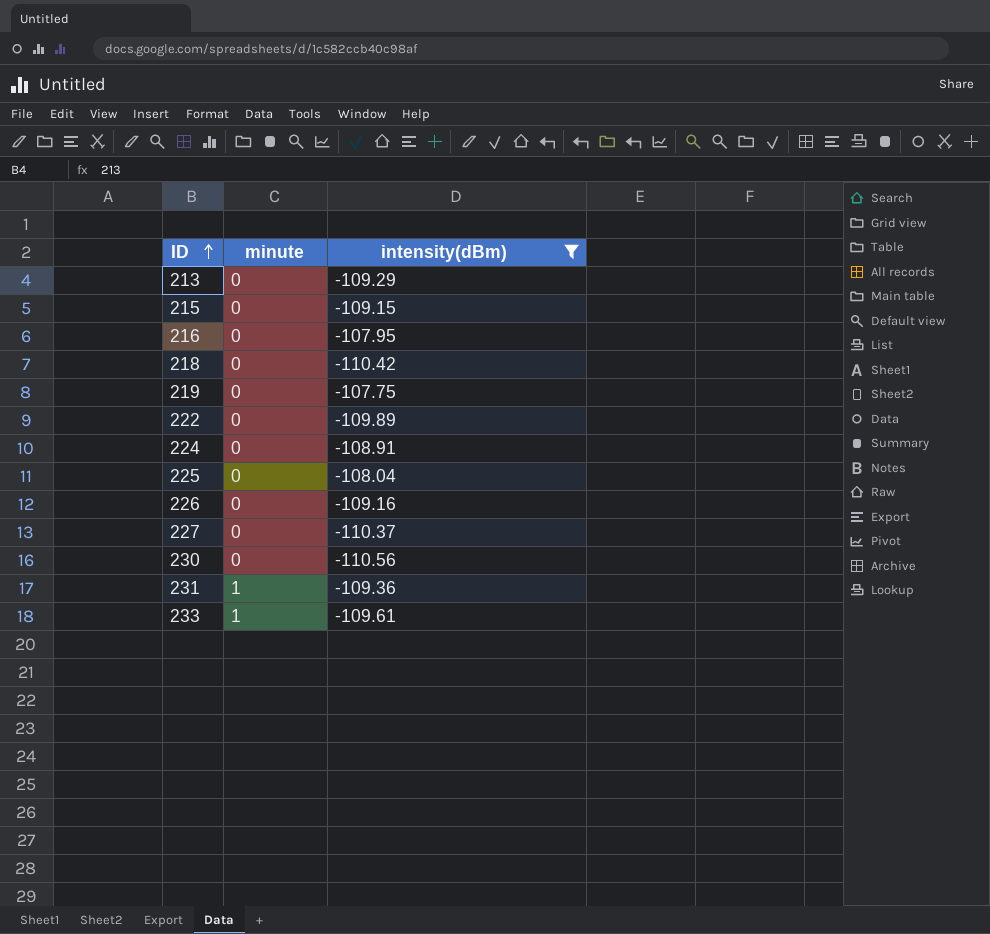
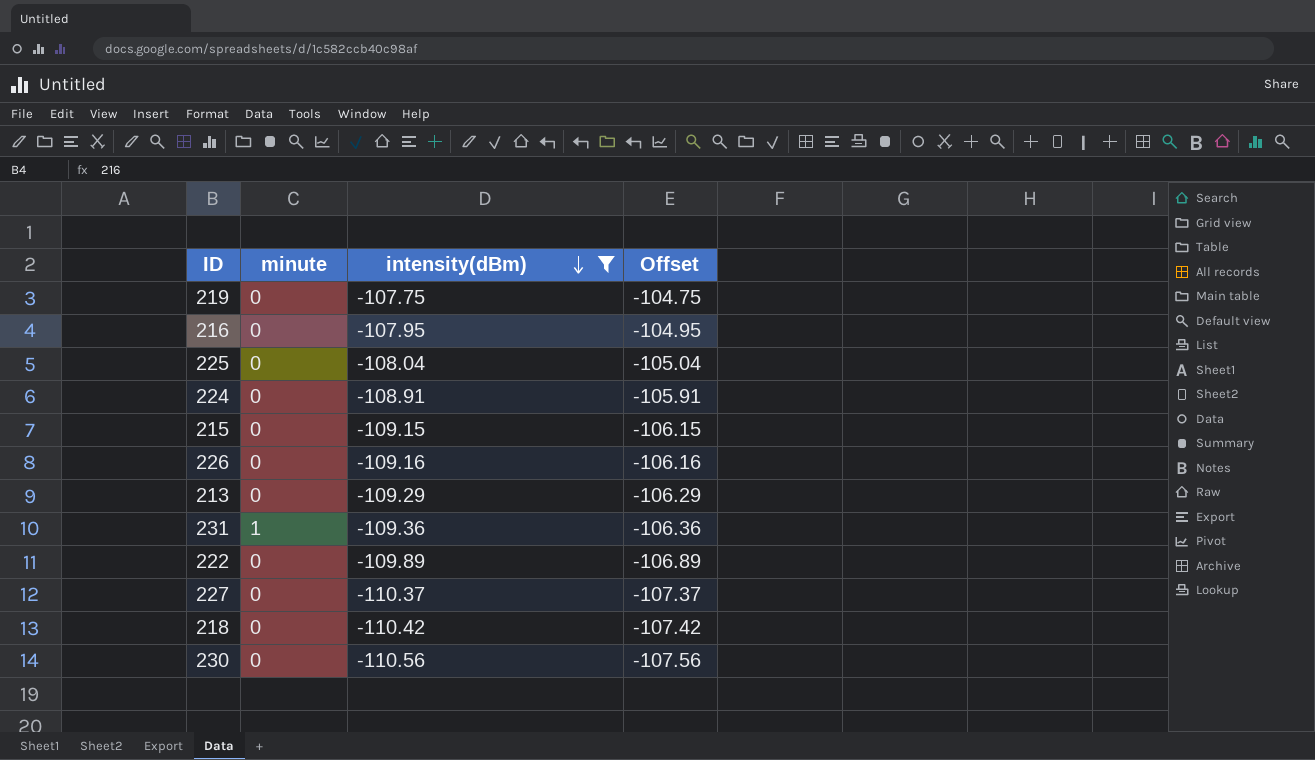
row order: ID ascending -> intensity(dBm) descending
column Offset | formula: none -> [intensity(dBm)] + 3
row 233: 1 | -109.61 -> none

